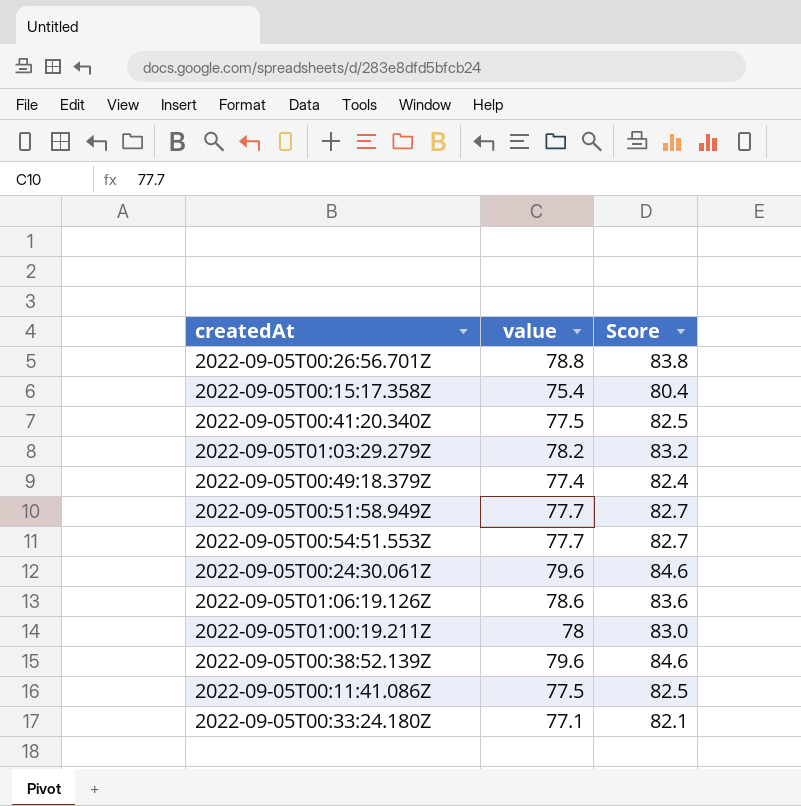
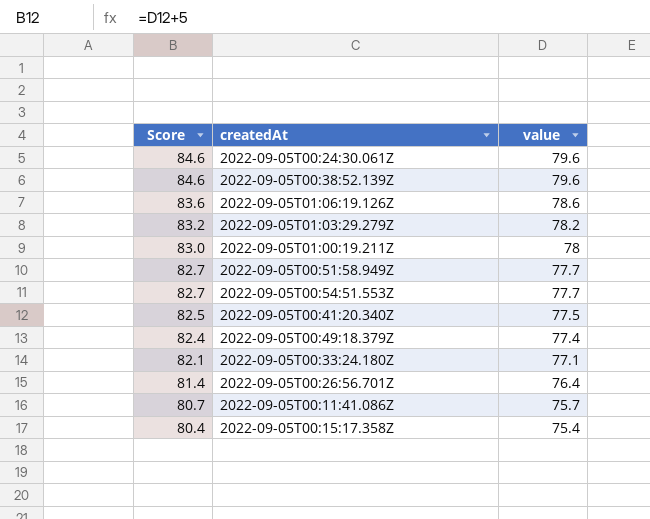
row order: none -> Score descending
column Score | position: 3 -> 1
2022-09-05T00:26:56.701Z | Score: 83.8 -> 81.4
2022-09-05T00:26:56.701Z | value: 78.8 -> 76.4
2022-09-05T00:11:41.086Z | Score: 82.5 -> 80.7
2022-09-05T00:11:41.086Z | value: 77.5 -> 75.7

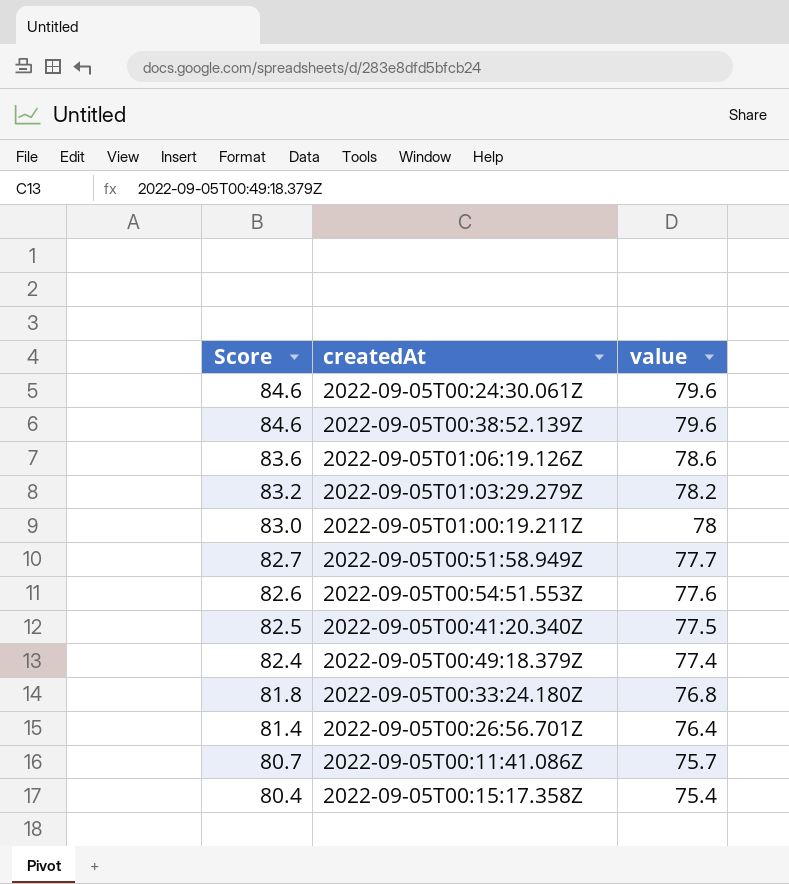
2022-09-05T00:54:51.553Z | Score: 82.7 -> 82.6
2022-09-05T00:54:51.553Z | value: 77.7 -> 77.6
2022-09-05T00:33:24.180Z | Score: 82.1 -> 81.8
2022-09-05T00:33:24.180Z | value: 77.1 -> 76.8

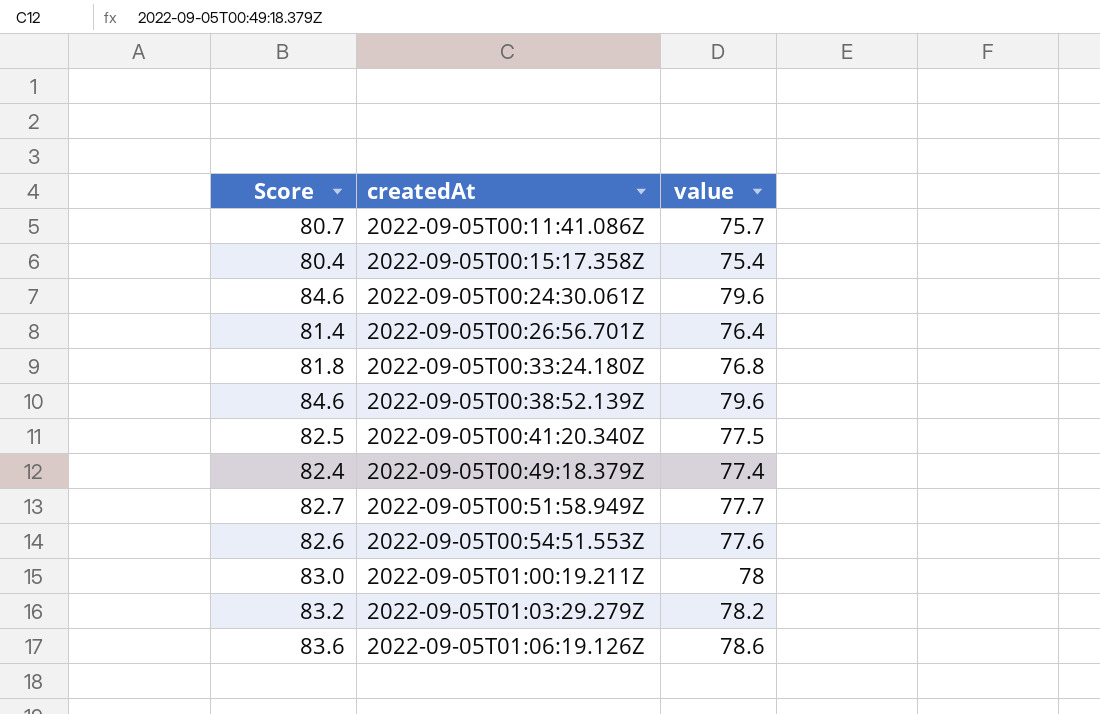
row order: Score descending -> createdAt ascending

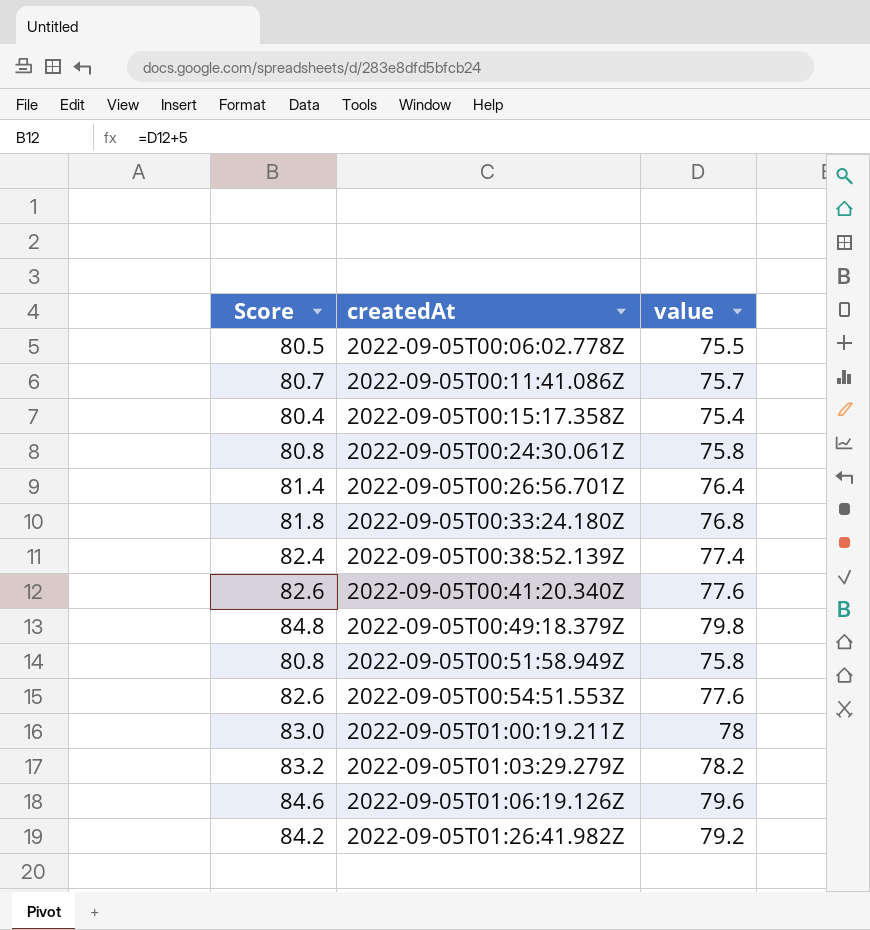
row 2022-09-05T00:06:02.778Z: none -> 80.5 | 75.5
2022-09-05T00:24:30.061Z | Score: 84.6 -> 80.8
2022-09-05T00:24:30.061Z | value: 79.6 -> 75.8
2022-09-05T00:38:52.139Z | Score: 84.6 -> 82.4
2022-09-05T00:38:52.139Z | value: 79.6 -> 77.4
2022-09-05T00:41:20.340Z | Score: 82.5 -> 82.6
2022-09-05T00:41:20.340Z | value: 77.5 -> 77.6
2022-09-05T00:49:18.379Z | Score: 82.4 -> 84.8
2022-09-05T00:49:18.379Z | value: 77.4 -> 79.8
2022-09-05T00:51:58.949Z | Score: 82.7 -> 80.8
2022-09-05T00:51:58.949Z | value: 77.7 -> 75.8
2022-09-05T01:06:19.126Z | Score: 83.6 -> 84.6
2022-09-05T01:06:19.126Z | value: 78.6 -> 79.6
row 2022-09-05T01:26:41.982Z: none -> 84.2 | 79.2

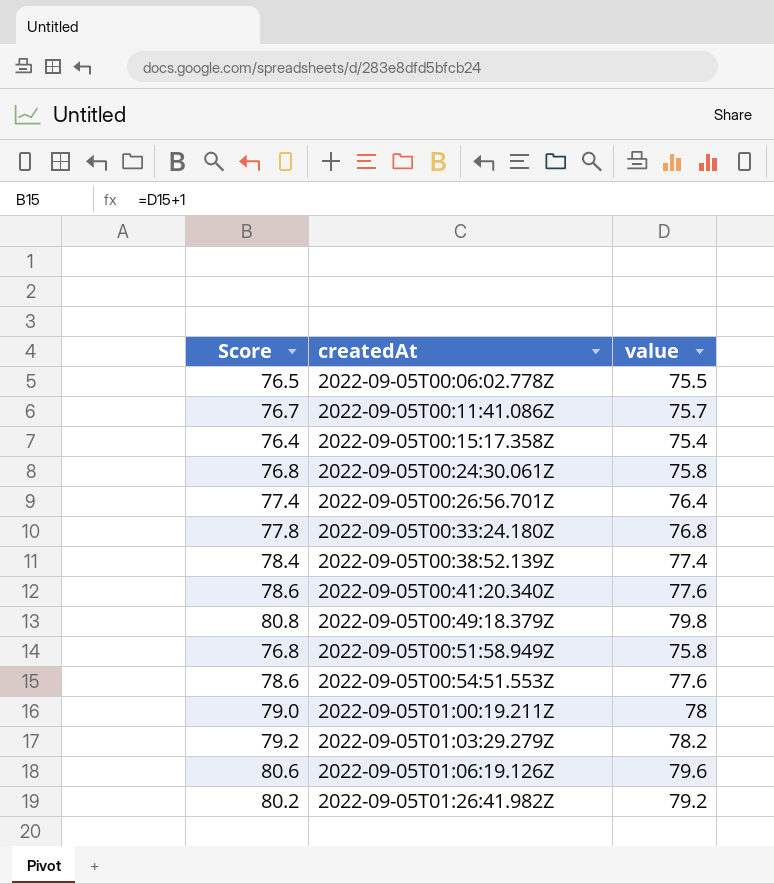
column Score | formula: [value] + 5 -> [value] + 1

